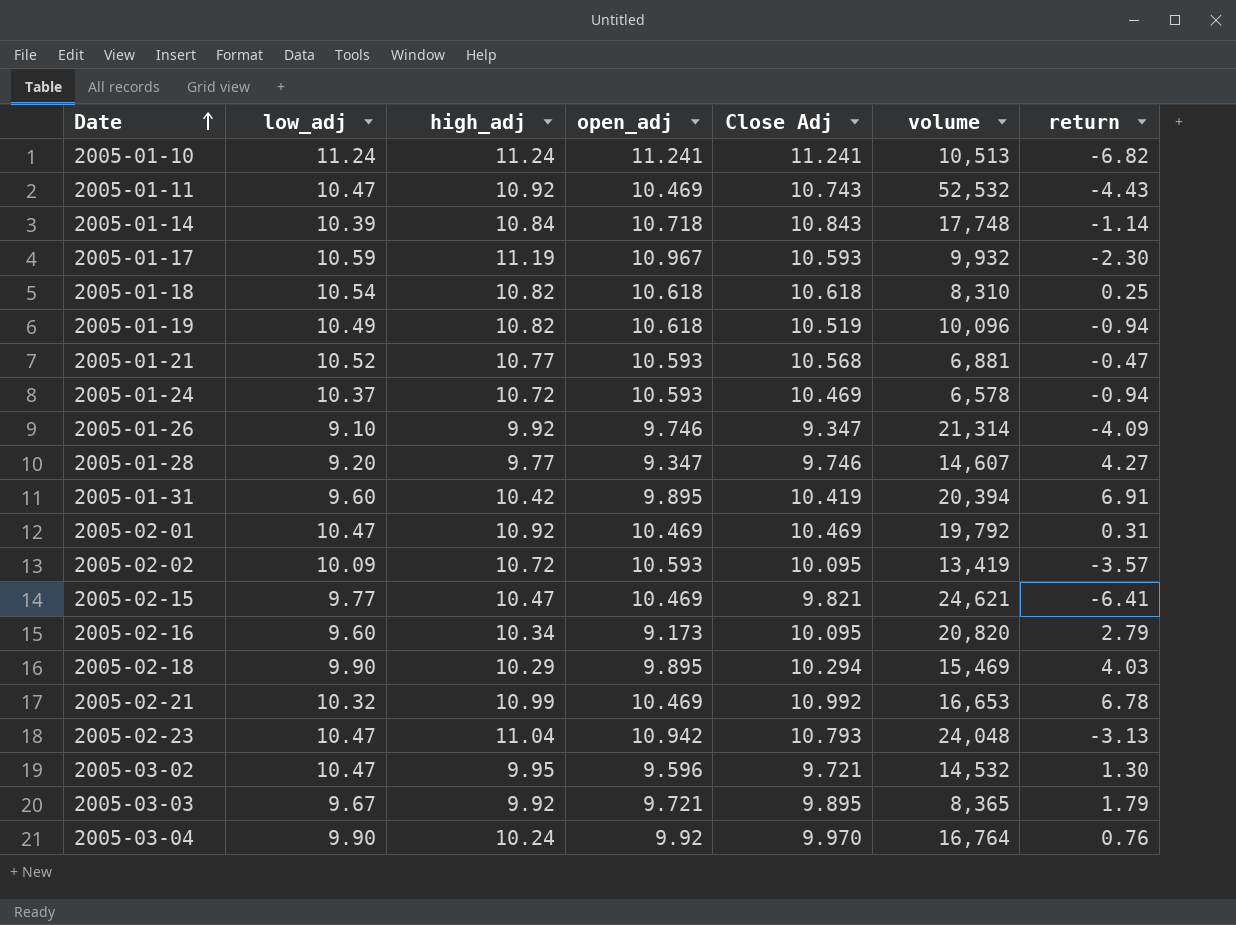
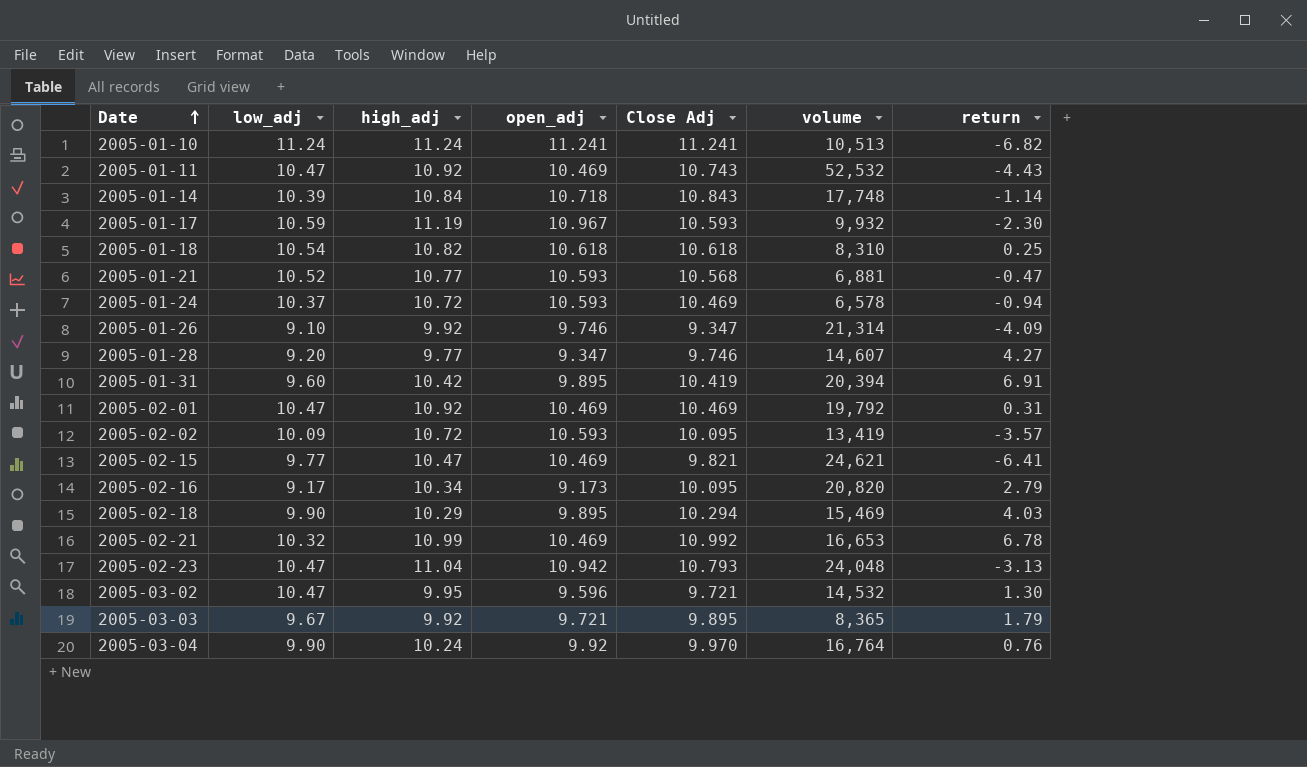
row 2005-01-19: 10.49 | 10.82 | 10.618 | 10.519 | 10,096 | -0.94 -> none
2005-02-16 | low_adj: 9.60 -> 9.17

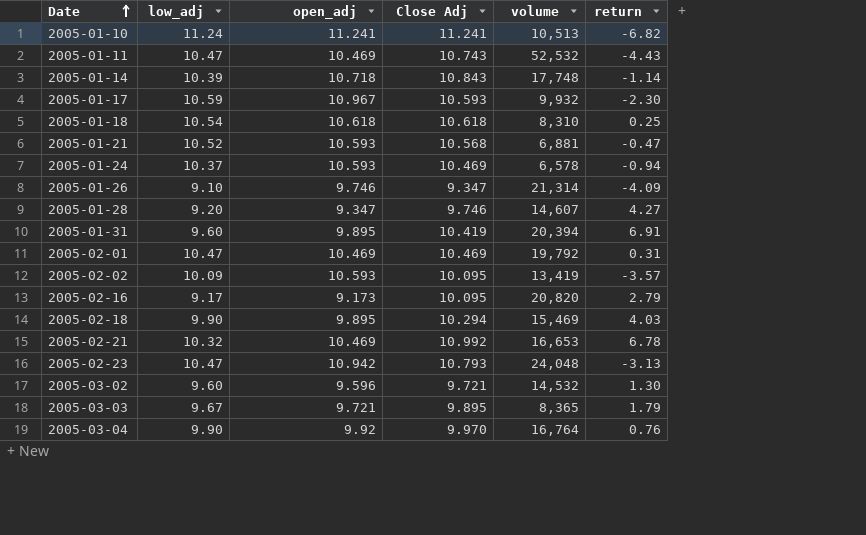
column high_adj | position: 3 -> none
row 2005-02-15: 9.77 | 10.47 | 10.469 | 9.821 | 24,621 | -6.41 -> none
2005-03-02 | low_adj: 10.47 -> 9.60

